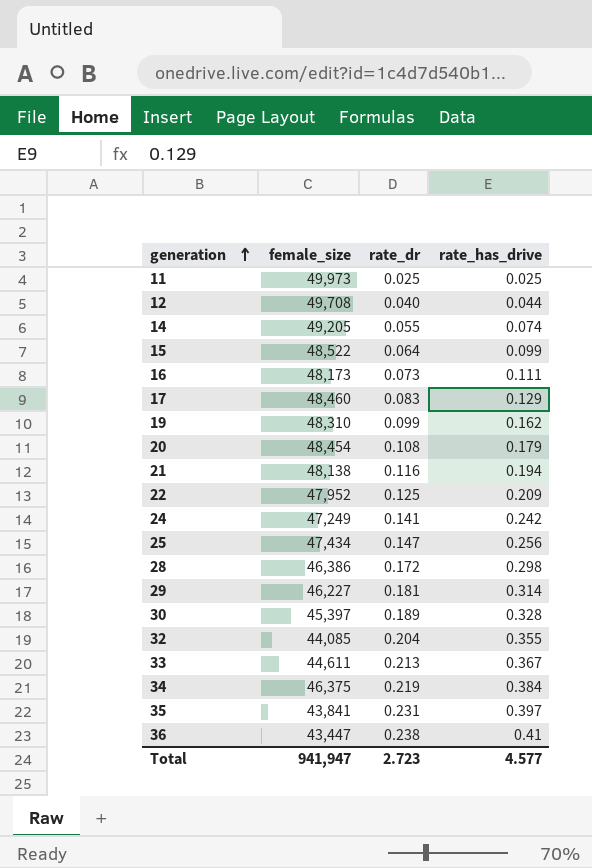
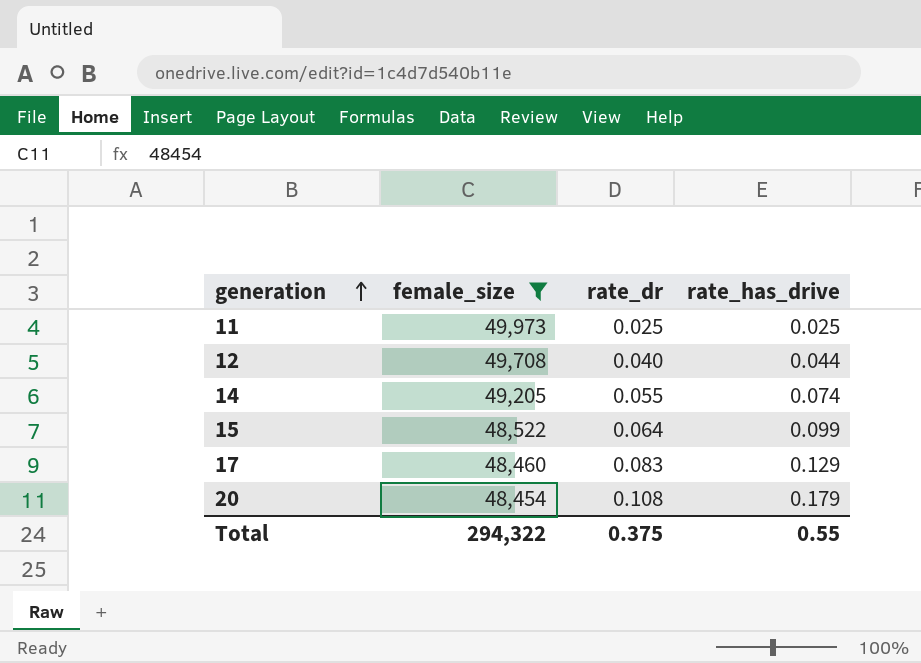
filter: none -> female_size >= 48,454
Total | female_size: 941,947 -> 294,322
Total | rate_dr: 2.723 -> 0.375
Total | rate_has_drive: 4.577 -> 0.55

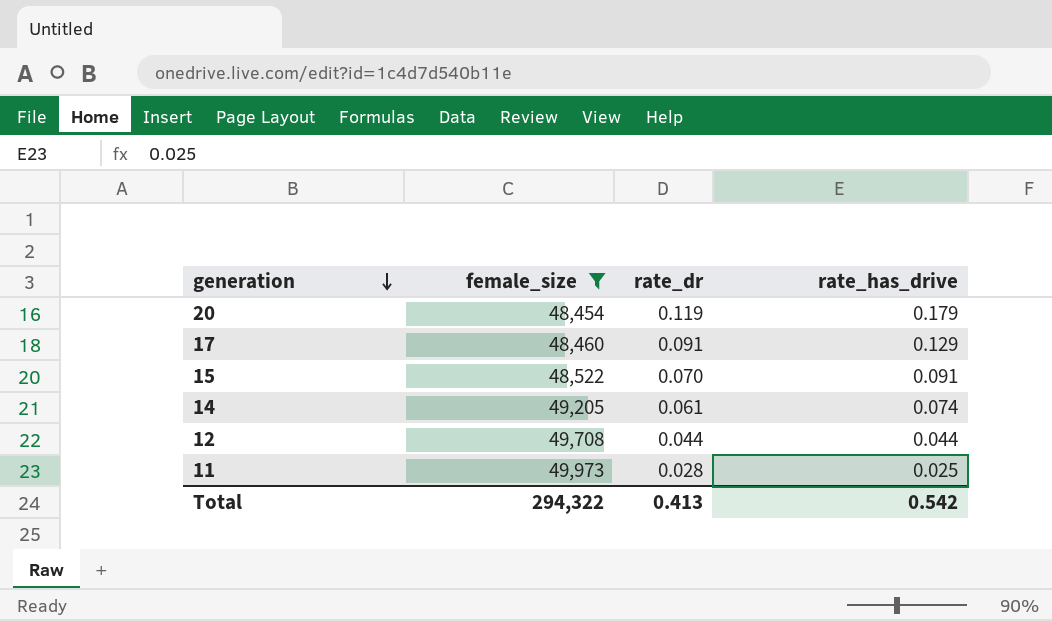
row order: generation ascending -> generation descending
20 | rate_dr: 0.108 -> 0.119
17 | rate_dr: 0.083 -> 0.091
15 | rate_dr: 0.064 -> 0.070
15 | rate_has_drive: 0.099 -> 0.091
14 | rate_dr: 0.055 -> 0.061
12 | rate_dr: 0.040 -> 0.044
11 | rate_dr: 0.025 -> 0.028
Total | rate_dr: 0.375 -> 0.413
Total | rate_has_drive: 0.55 -> 0.542

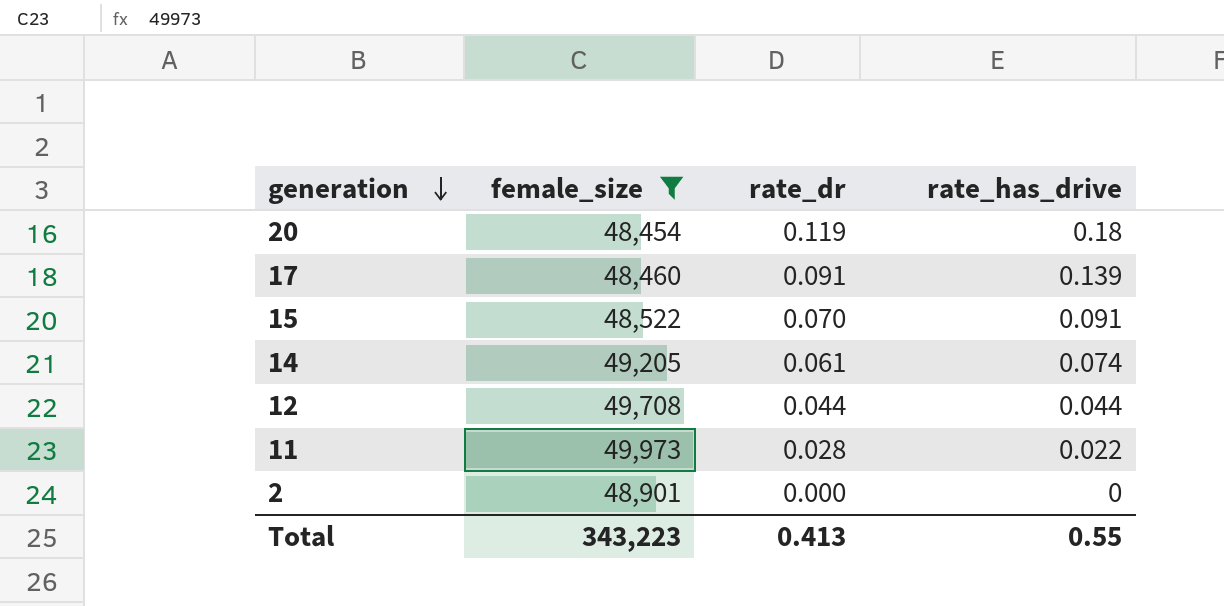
20 | rate_has_drive: 0.179 -> 0.18
17 | rate_has_drive: 0.129 -> 0.139
11 | rate_has_drive: 0.025 -> 0.022
row 2: none -> 48,901 | 0.000 | 0
Total | female_size: 294,322 -> 343,223
Total | rate_has_drive: 0.542 -> 0.55

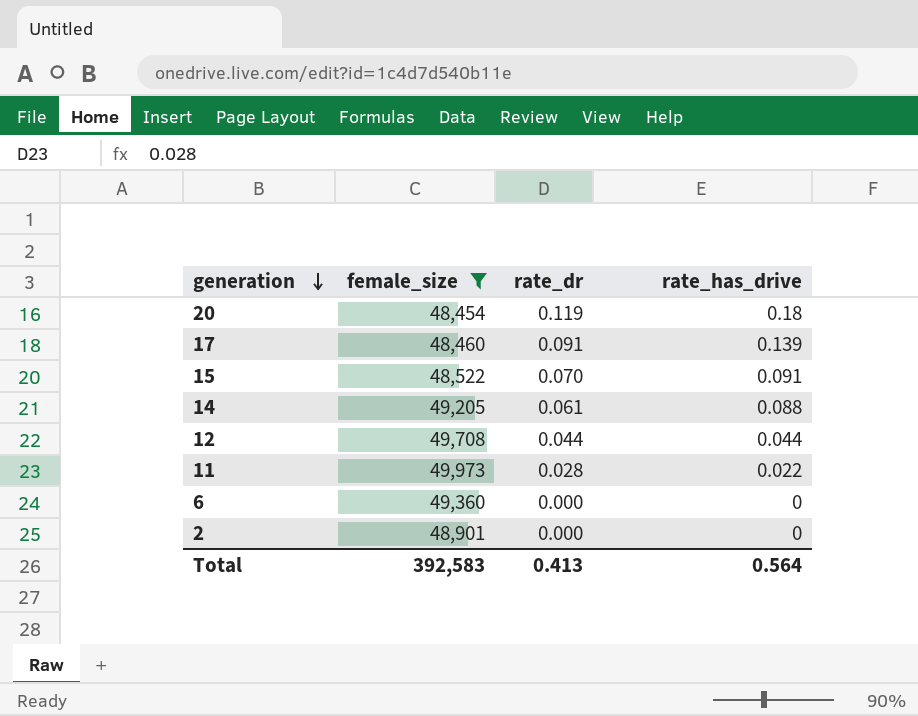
14 | rate_has_drive: 0.074 -> 0.088
row 6: none -> 49,360 | 0.000 | 0
Total | female_size: 343,223 -> 392,583
Total | rate_has_drive: 0.55 -> 0.564

